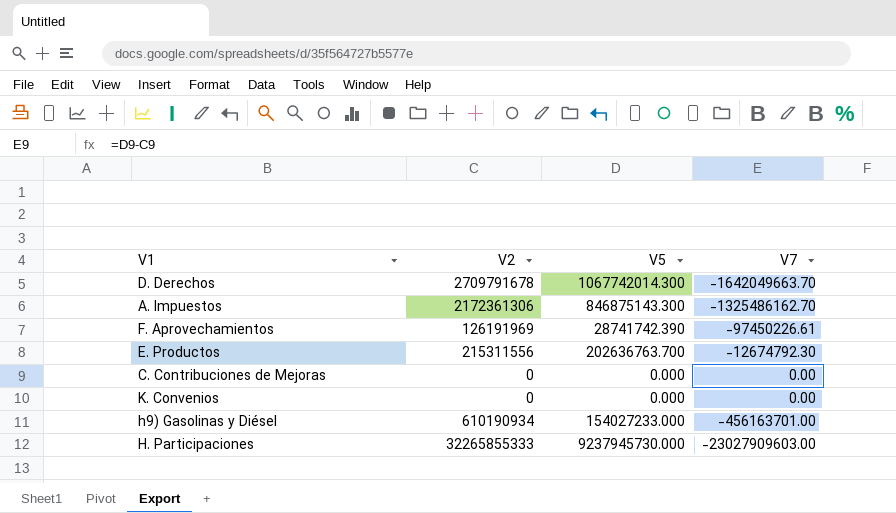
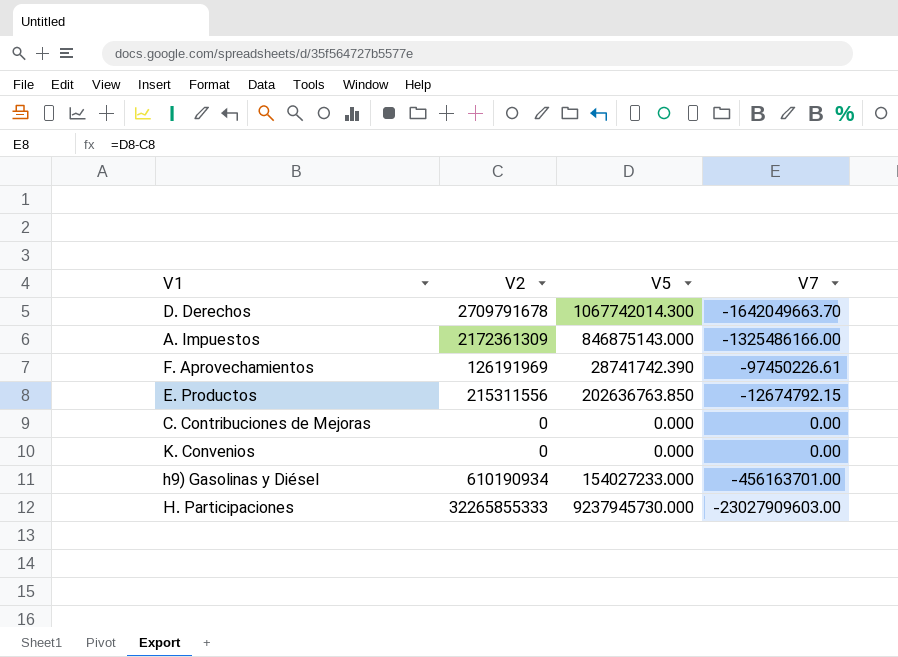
A. Impuestos | V2: 2172361306 -> 2172361309
A. Impuestos | V5: 846875143.300 -> 846875143.000
A. Impuestos | V7: -1325486162.70 -> -1325486166.00
E. Productos | V5: 202636763.700 -> 202636763.850
E. Productos | V7: -12674792.30 -> -12674792.15

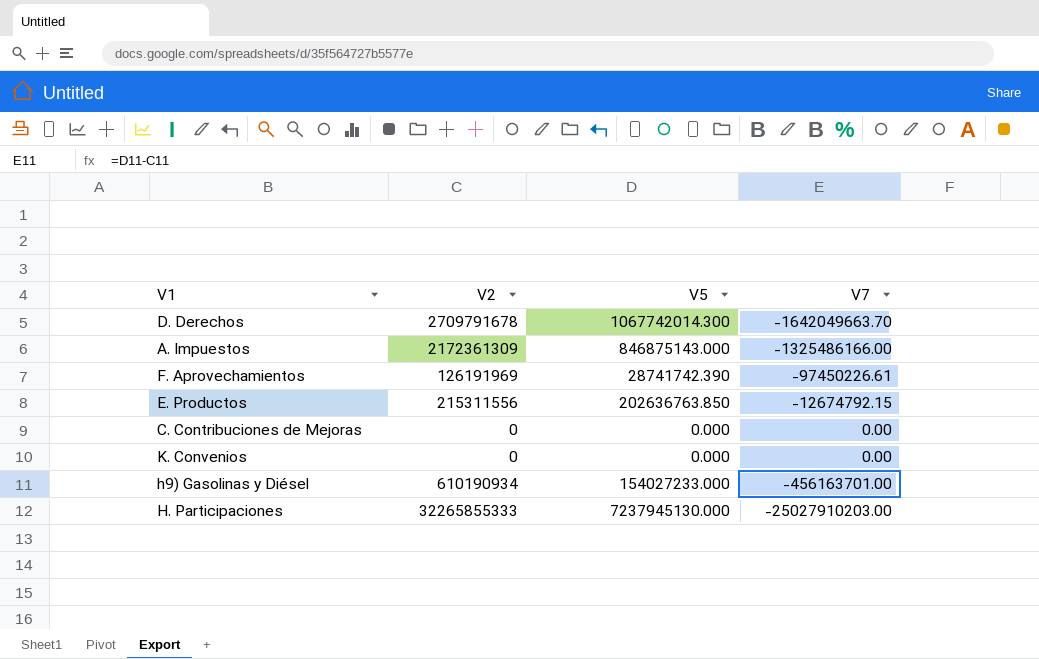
H. Participaciones | V5: 9237945730.000 -> 7237945130.000
H. Participaciones | V7: -23027909603.00 -> -25027910203.00

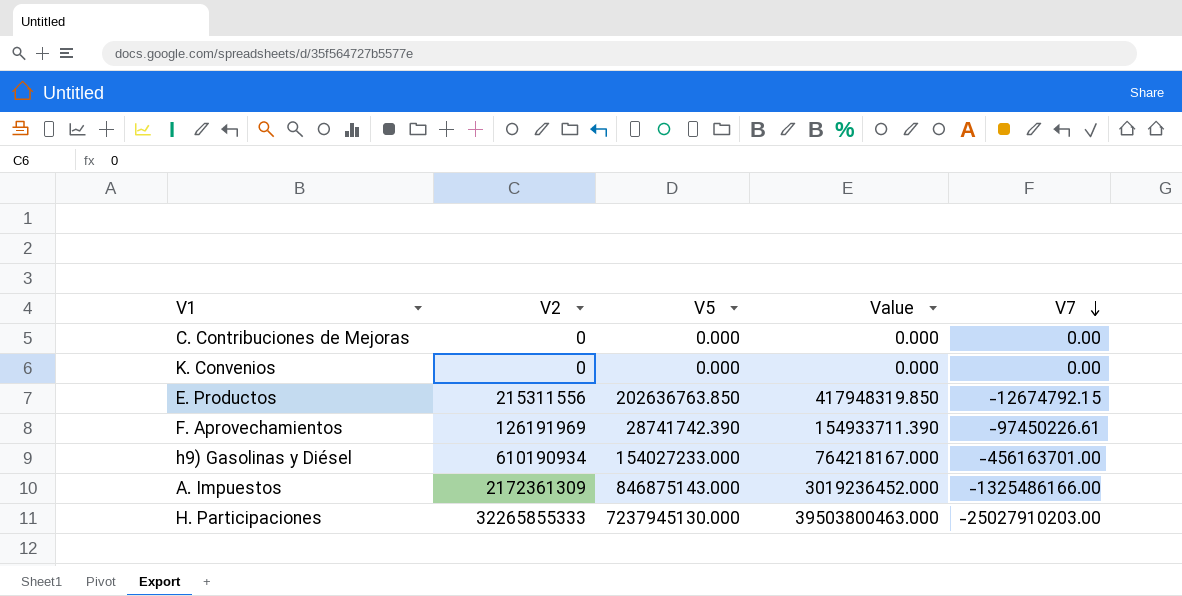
row order: none -> V7 descending
column Value | formula: none -> [V2] + [V5]
row D. Derechos: 2709791678 | 1067742014.300 | -1642049663.70 -> none

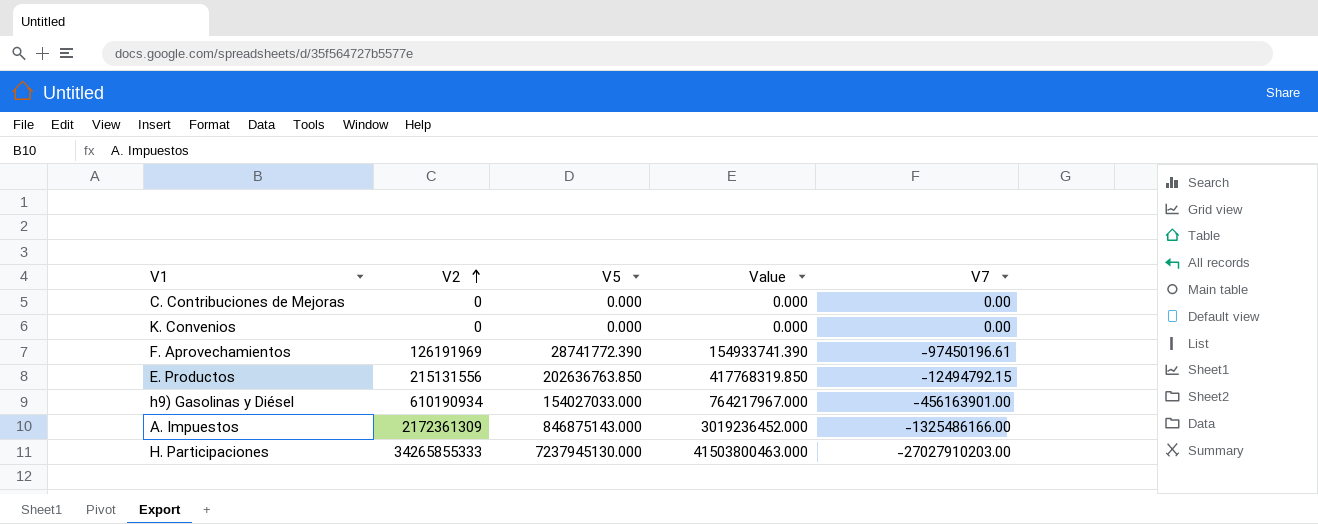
row order: V7 descending -> V2 ascending
F. Aprovechamientos | V5: 28741742.390 -> 28741772.390
F. Aprovechamientos | Value: 154933711.390 -> 154933741.390
F. Aprovechamientos | V7: -97450226.61 -> -97450196.61
E. Productos | V2: 215311556 -> 215131556
E. Productos | Value: 417948319.850 -> 417768319.850
E. Productos | V7: -12674792.15 -> -12494792.15
h9) Gasolinas y Diésel | V5: 154027233.000 -> 154027033.000
h9) Gasolinas y Diésel | Value: 764218167.000 -> 764217967.000
h9) Gasolinas y Diésel | V7: -456163701.00 -> -456163901.00
H. Participaciones | V2: 32265855333 -> 34265855333
H. Participaciones | Value: 39503800463.000 -> 41503800463.000
H. Participaciones | V7: -25027910203.00 -> -27027910203.00

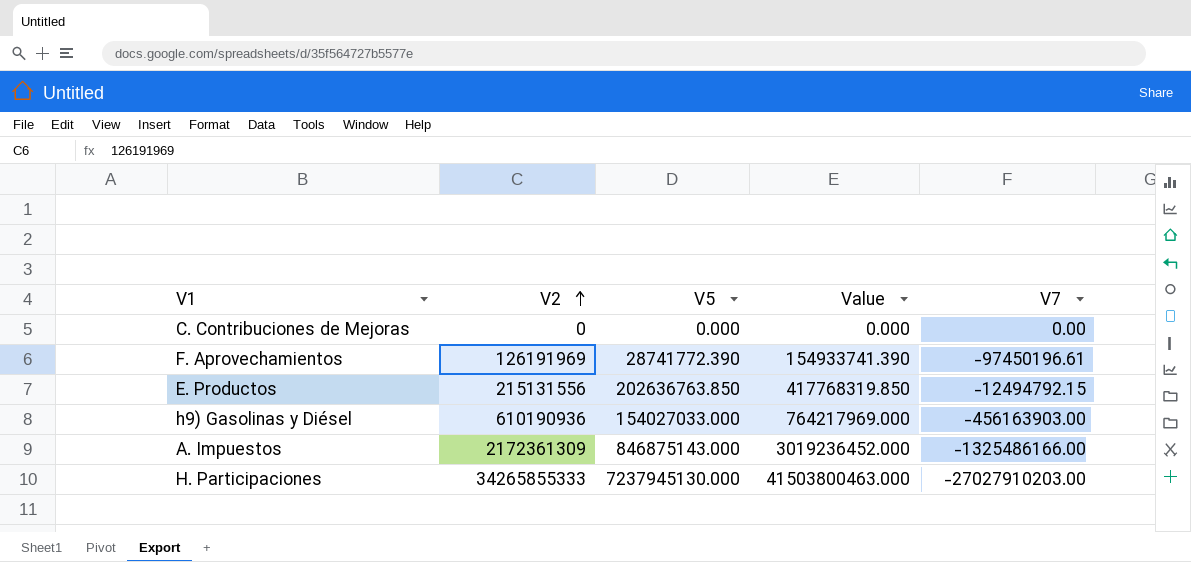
row K. Convenios: 0 | 0.000 | 0.000 | 0.00 -> none
h9) Gasolinas y Diésel | V2: 610190934 -> 610190936
h9) Gasolinas y Diésel | Value: 764217967.000 -> 764217969.000
h9) Gasolinas y Diésel | V7: -456163901.00 -> -456163903.00

